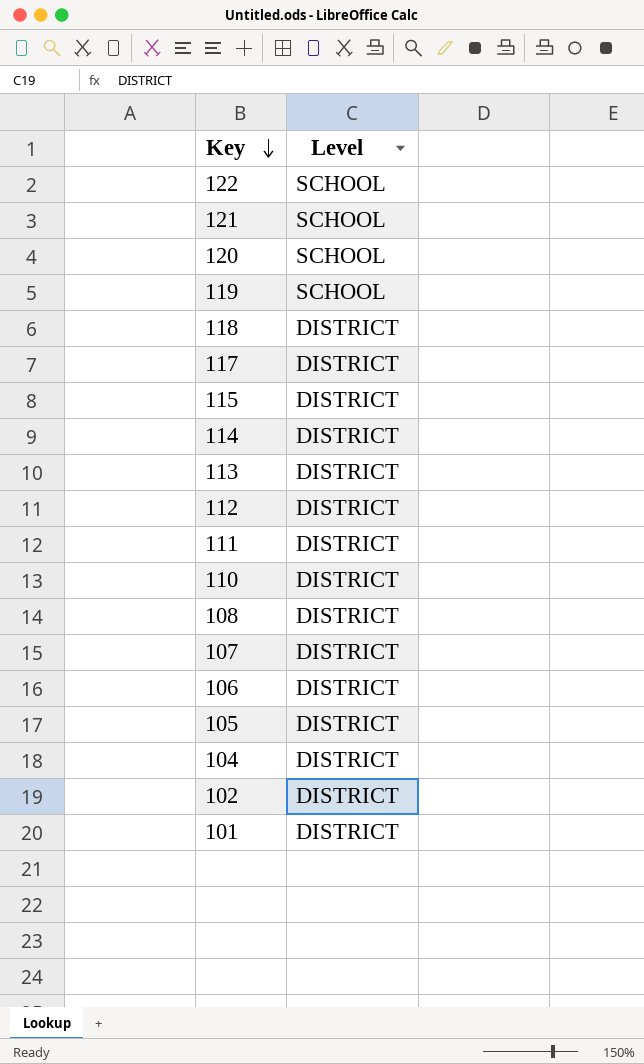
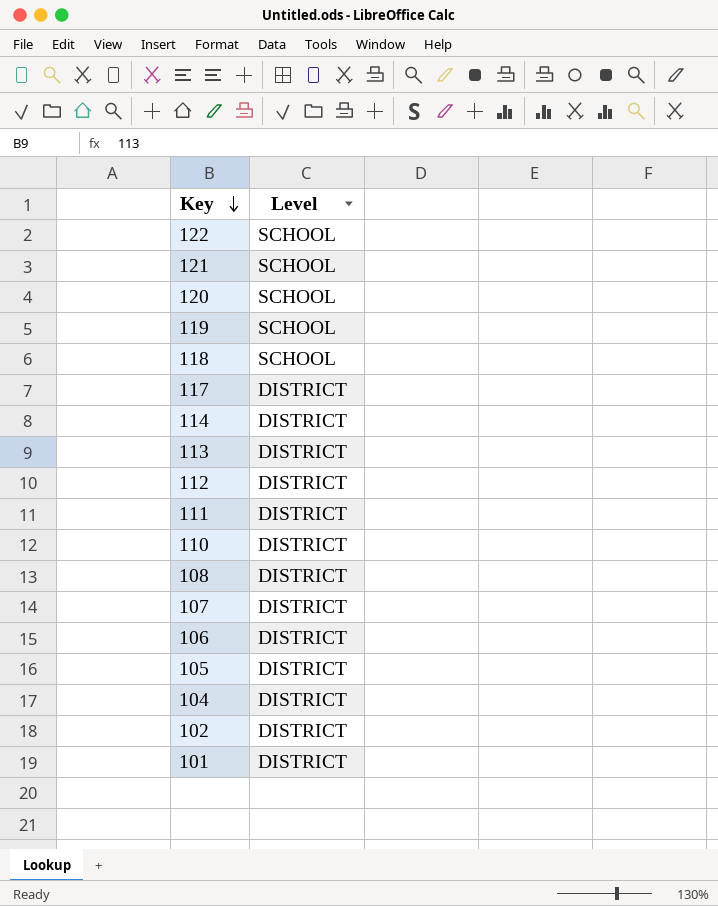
row 115: DISTRICT -> none
118 | Level: DISTRICT -> SCHOOL

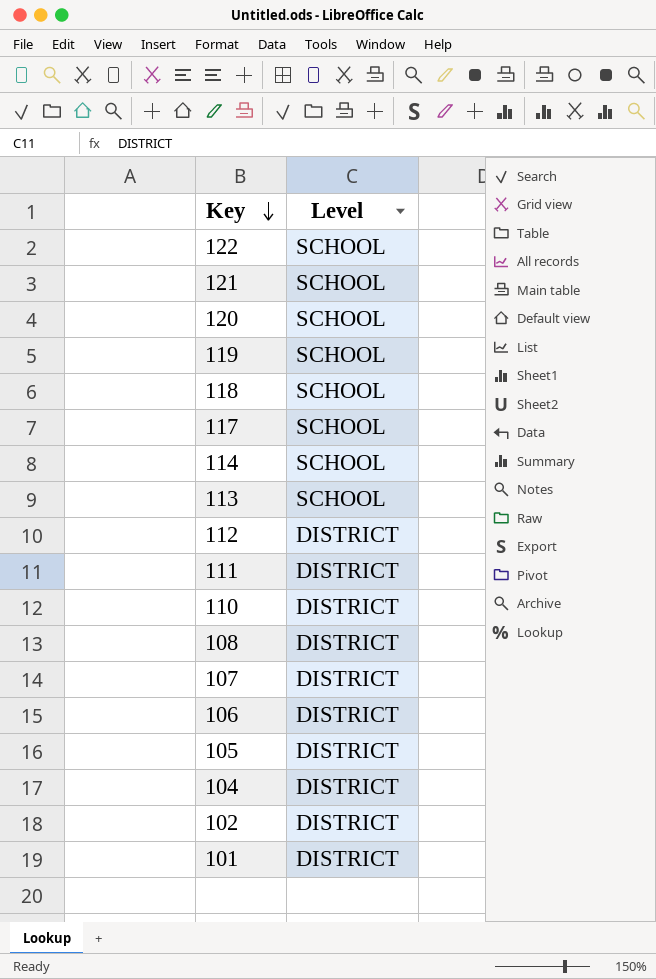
117 | Level: DISTRICT -> SCHOOL
114 | Level: DISTRICT -> SCHOOL
113 | Level: DISTRICT -> SCHOOL

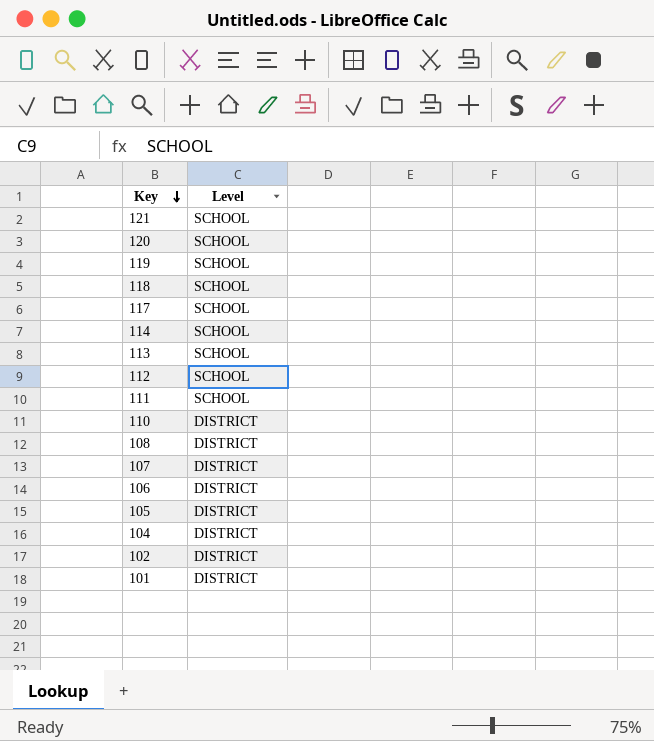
row 122: SCHOOL -> none
112 | Level: DISTRICT -> SCHOOL
111 | Level: DISTRICT -> SCHOOL

